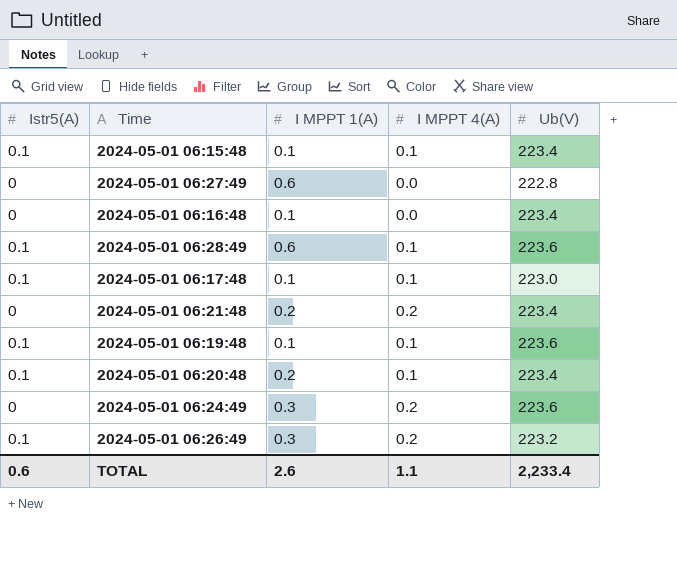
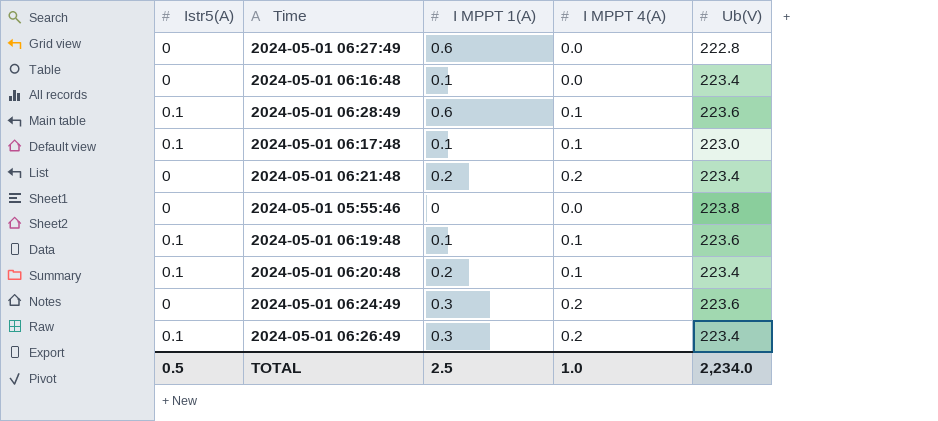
row 2024-05-01 06:15:48: 0.1 | 0.1 | 0.1 | 223.4 -> none
row 2024-05-01 05:55:46: none -> 0 | 0 | 0.0 | 223.8
2024-05-01 06:26:49 | Ub(V): 223.2 -> 223.4
TOTAL | Istr5(A): 0.6 -> 0.5
TOTAL | I MPPT 1(A): 2.6 -> 2.5
TOTAL | I MPPT 4(A): 1.1 -> 1.0
TOTAL | Ub(V): 2,233.4 -> 2,234.0

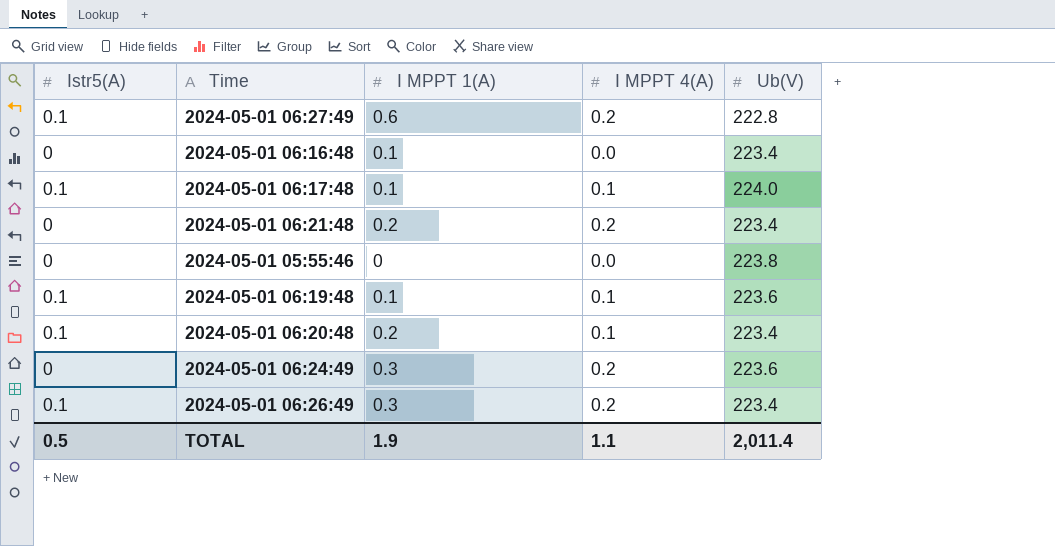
row 2024-05-01 06:28:49: 0.1 | 0.6 | 0.1 | 223.6 -> none
2024-05-01 06:27:49 | Istr5(A): 0 -> 0.1
2024-05-01 06:27:49 | I MPPT 4(A): 0.0 -> 0.2
2024-05-01 06:17:48 | Ub(V): 223.0 -> 224.0
TOTAL | I MPPT 1(A): 2.5 -> 1.9
TOTAL | I MPPT 4(A): 1.0 -> 1.1
TOTAL | Ub(V): 2,234.0 -> 2,011.4

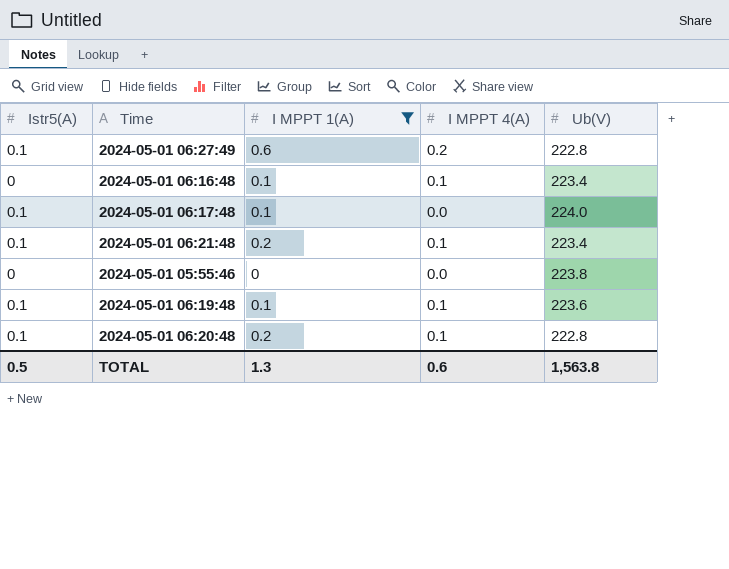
filter: none -> I MPPT 1(A) != 0.3
2024-05-01 06:16:48 | I MPPT 4(A): 0.0 -> 0.1
2024-05-01 06:17:48 | I MPPT 4(A): 0.1 -> 0.0
2024-05-01 06:21:48 | Istr5(A): 0 -> 0.1
2024-05-01 06:21:48 | I MPPT 4(A): 0.2 -> 0.1
2024-05-01 06:20:48 | Ub(V): 223.4 -> 222.8
TOTAL | I MPPT 1(A): 1.9 -> 1.3
TOTAL | I MPPT 4(A): 1.1 -> 0.6
TOTAL | Ub(V): 2,011.4 -> 1,563.8

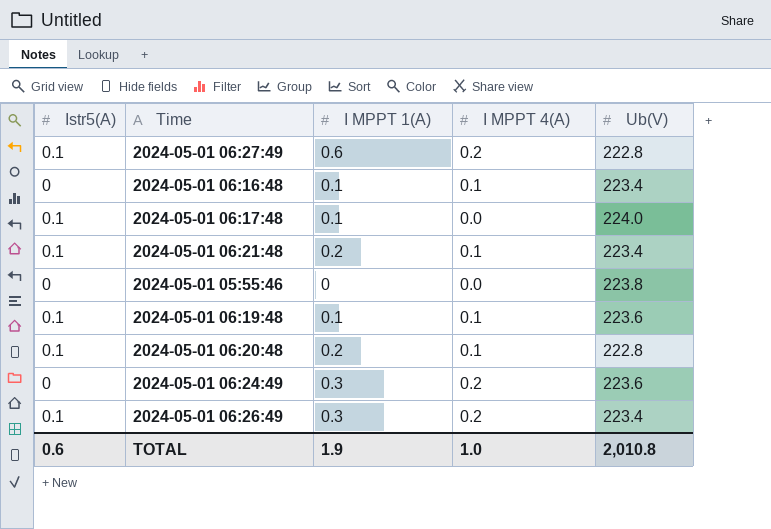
filter: I MPPT 1(A) != 0.3 -> none
TOTAL | Istr5(A): 0.5 -> 0.6
TOTAL | I MPPT 1(A): 1.3 -> 1.9
TOTAL | I MPPT 4(A): 0.6 -> 1.0
TOTAL | Ub(V): 1,563.8 -> 2,010.8

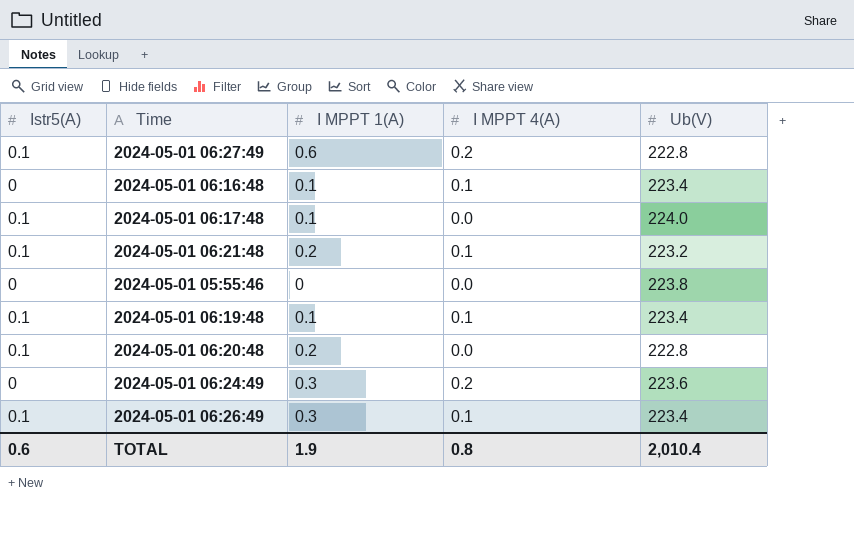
2024-05-01 06:21:48 | Ub(V): 223.4 -> 223.2
2024-05-01 06:19:48 | Ub(V): 223.6 -> 223.4
2024-05-01 06:20:48 | I MPPT 4(A): 0.1 -> 0.0
2024-05-01 06:26:49 | I MPPT 4(A): 0.2 -> 0.1
TOTAL | I MPPT 4(A): 1.0 -> 0.8
TOTAL | Ub(V): 2,010.8 -> 2,010.4

